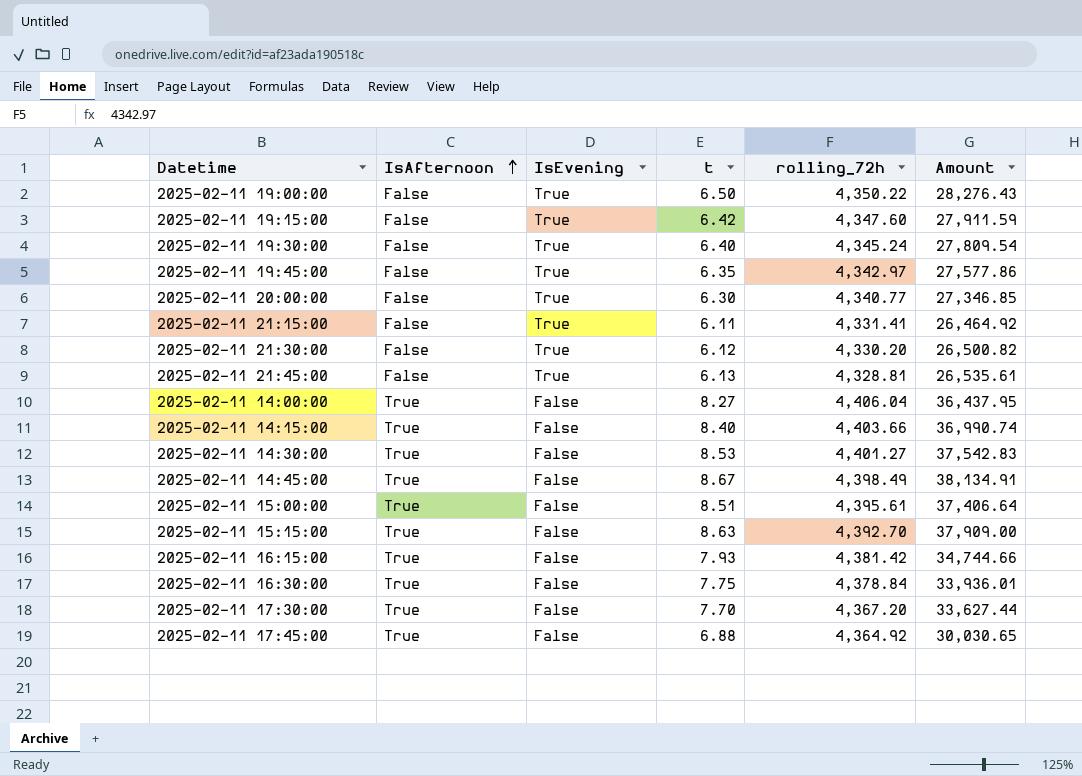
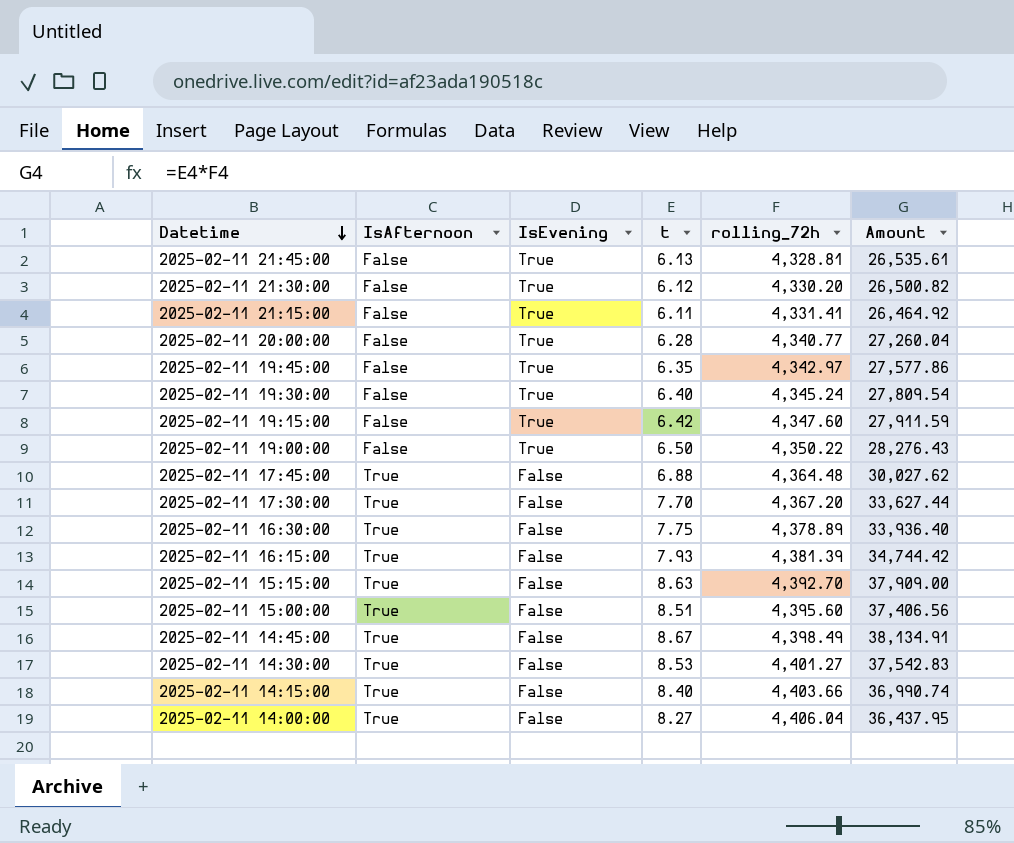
row order: IsAfternoon ascending -> Datetime descending
2025-02-11 20:00:00 | t: 6.30 -> 6.28
2025-02-11 20:00:00 | Amount: 27,346.85 -> 27,260.04
2025-02-11 17:45:00 | rolling_72h: 4,364.92 -> 4,364.48
2025-02-11 17:45:00 | Amount: 30,030.65 -> 30,027.62
2025-02-11 16:30:00 | rolling_72h: 4,378.84 -> 4,378.89
2025-02-11 16:30:00 | Amount: 33,936.01 -> 33,936.40
2025-02-11 16:15:00 | rolling_72h: 4,381.42 -> 4,381.39
2025-02-11 16:15:00 | Amount: 34,744.66 -> 34,744.42
2025-02-11 15:00:00 | rolling_72h: 4,395.61 -> 4,395.60
2025-02-11 15:00:00 | Amount: 37,406.64 -> 37,406.56

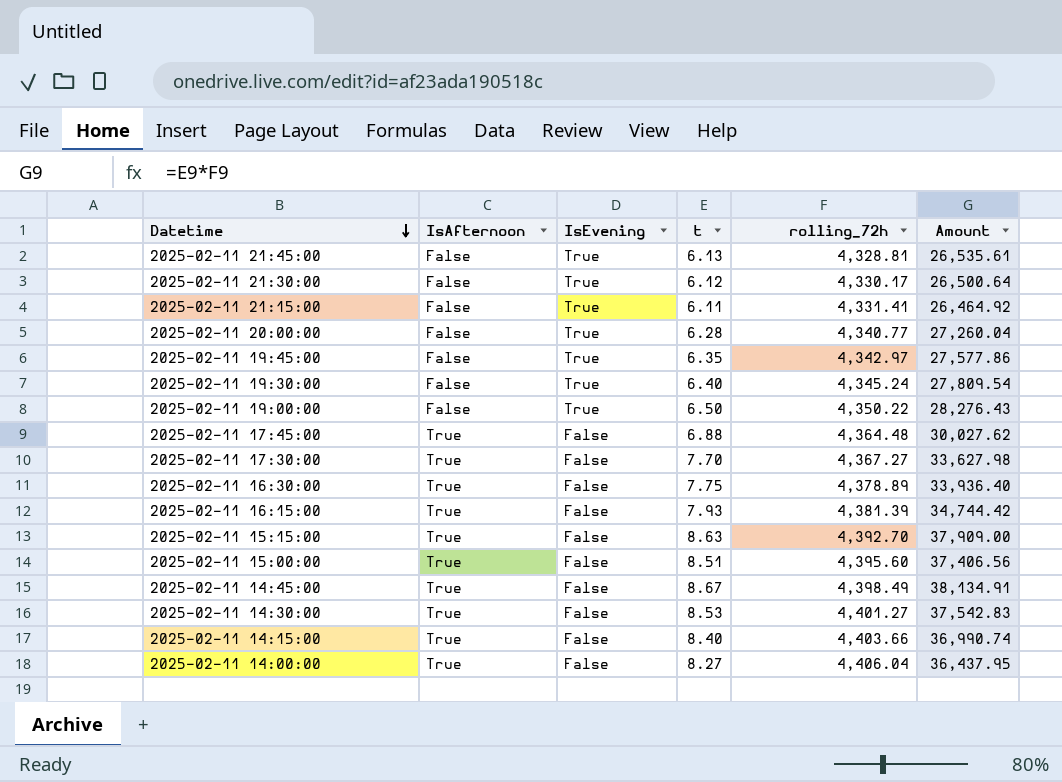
row 2025-02-11 19:15:00: False | True | 6.42 | 4,347.60 | 27,911.59 -> none
2025-02-11 21:30:00 | rolling_72h: 4,330.20 -> 4,330.17
2025-02-11 21:30:00 | Amount: 26,500.82 -> 26,500.64
2025-02-11 17:30:00 | rolling_72h: 4,367.20 -> 4,367.27
2025-02-11 17:30:00 | Amount: 33,627.44 -> 33,627.98

